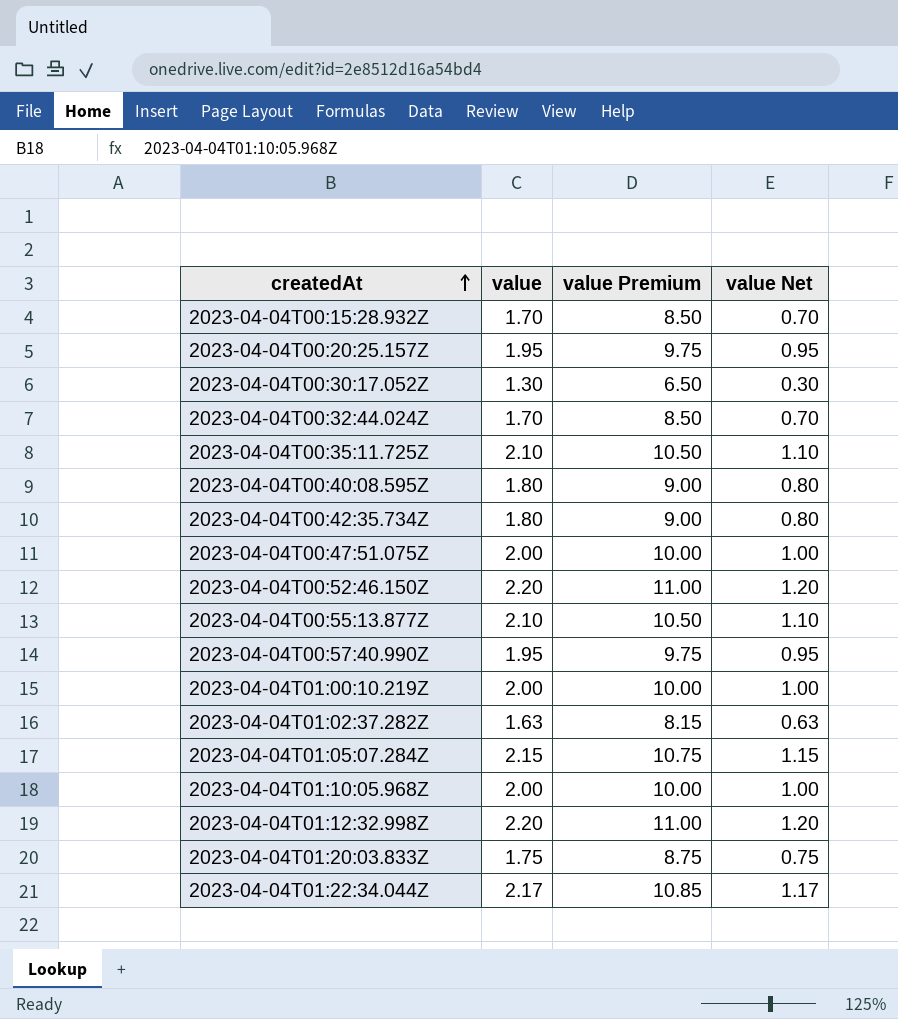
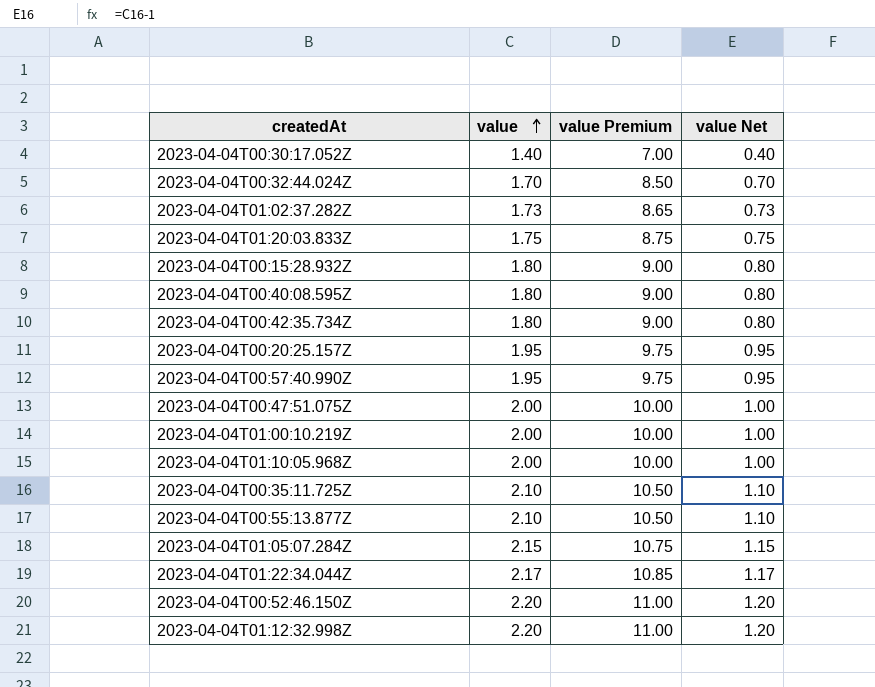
row order: createdAt ascending -> value ascending
2023-04-04T00:30:17.052Z | value: 1.30 -> 1.40
2023-04-04T00:30:17.052Z | value Premium: 6.50 -> 7.00
2023-04-04T00:30:17.052Z | value Net: 0.30 -> 0.40
2023-04-04T01:02:37.282Z | value: 1.63 -> 1.73
2023-04-04T01:02:37.282Z | value Premium: 8.15 -> 8.65
2023-04-04T01:02:37.282Z | value Net: 0.63 -> 0.73
2023-04-04T00:15:28.932Z | value: 1.70 -> 1.80
2023-04-04T00:15:28.932Z | value Premium: 8.50 -> 9.00
2023-04-04T00:15:28.932Z | value Net: 0.70 -> 0.80

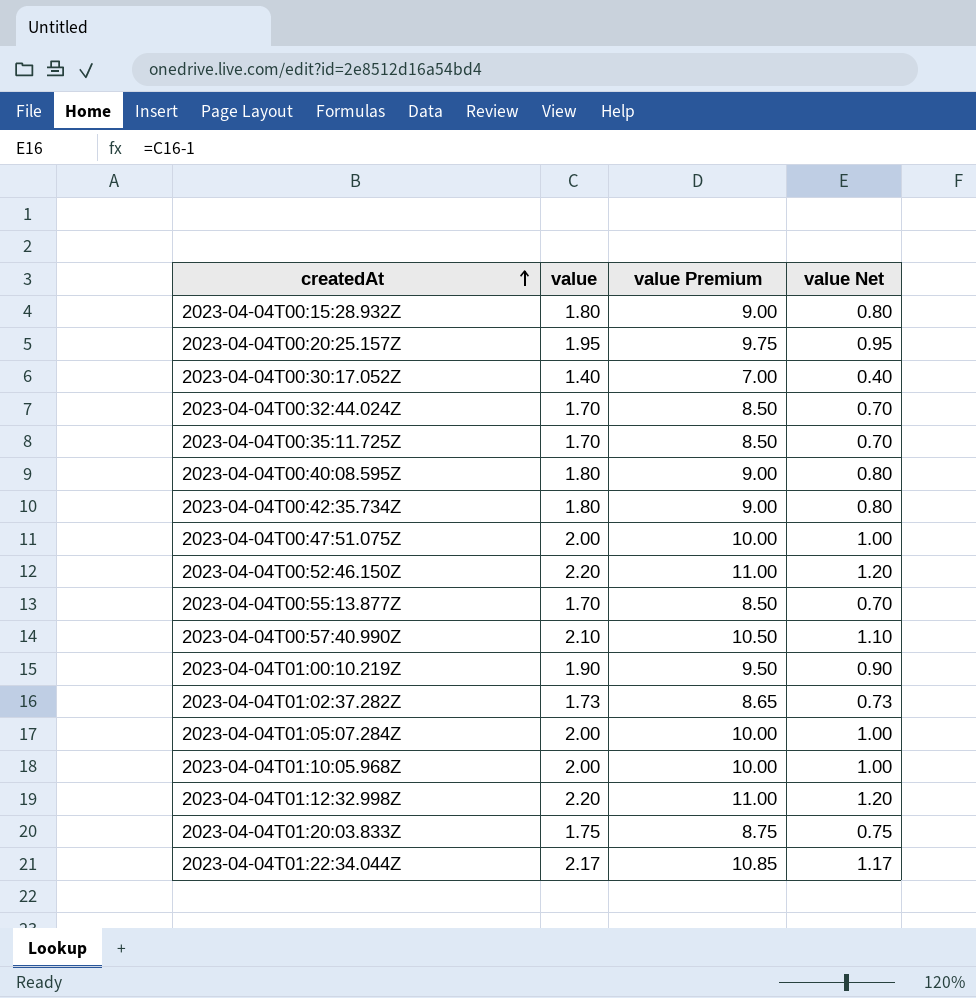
row order: value ascending -> createdAt ascending
2023-04-04T00:35:11.725Z | value: 2.10 -> 1.70
2023-04-04T00:35:11.725Z | value Premium: 10.50 -> 8.50
2023-04-04T00:35:11.725Z | value Net: 1.10 -> 0.70
2023-04-04T00:55:13.877Z | value: 2.10 -> 1.70
2023-04-04T00:55:13.877Z | value Premium: 10.50 -> 8.50
2023-04-04T00:55:13.877Z | value Net: 1.10 -> 0.70
2023-04-04T00:57:40.990Z | value: 1.95 -> 2.10
2023-04-04T00:57:40.990Z | value Premium: 9.75 -> 10.50
2023-04-04T00:57:40.990Z | value Net: 0.95 -> 1.10
2023-04-04T01:00:10.219Z | value: 2.00 -> 1.90
2023-04-04T01:00:10.219Z | value Premium: 10.00 -> 9.50
2023-04-04T01:00:10.219Z | value Net: 1.00 -> 0.90
2023-04-04T01:05:07.284Z | value: 2.15 -> 2.00
2023-04-04T01:05:07.284Z | value Premium: 10.75 -> 10.00
2023-04-04T01:05:07.284Z | value Net: 1.15 -> 1.00

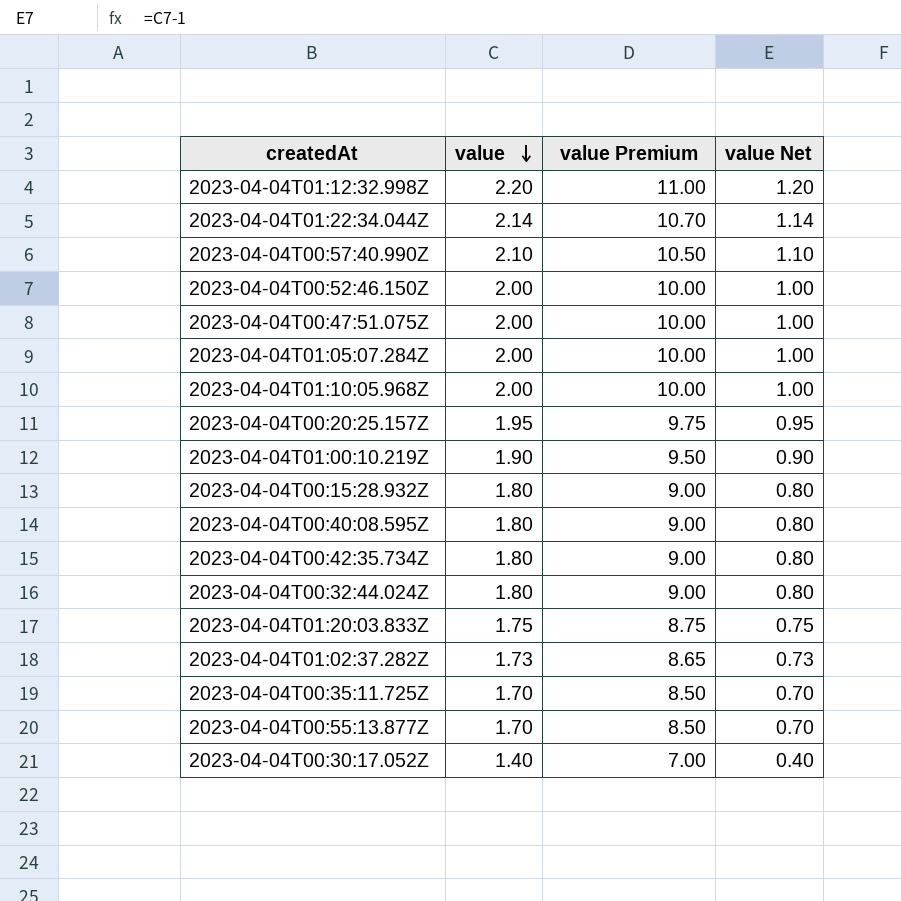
row order: createdAt ascending -> value descending
2023-04-04T01:22:34.044Z | value: 2.17 -> 2.14
2023-04-04T01:22:34.044Z | value Premium: 10.85 -> 10.70
2023-04-04T01:22:34.044Z | value Net: 1.17 -> 1.14
2023-04-04T00:52:46.150Z | value: 2.20 -> 2.00
2023-04-04T00:52:46.150Z | value Premium: 11.00 -> 10.00
2023-04-04T00:52:46.150Z | value Net: 1.20 -> 1.00
2023-04-04T00:32:44.024Z | value: 1.70 -> 1.80
2023-04-04T00:32:44.024Z | value Premium: 8.50 -> 9.00
2023-04-04T00:32:44.024Z | value Net: 0.70 -> 0.80

